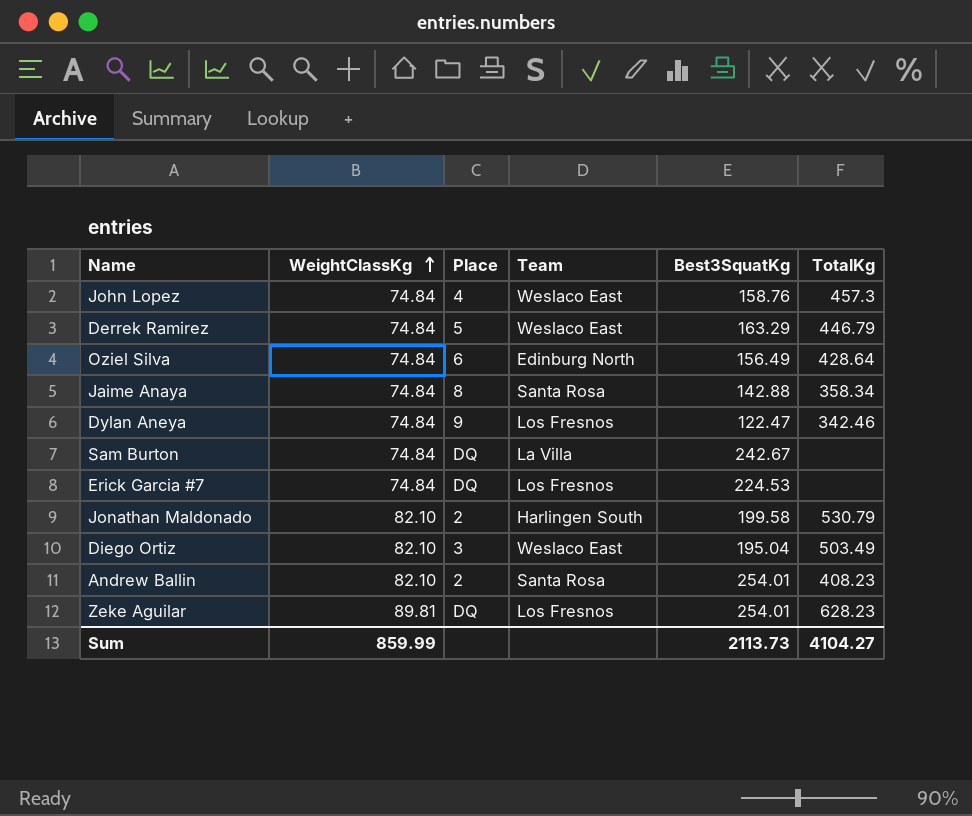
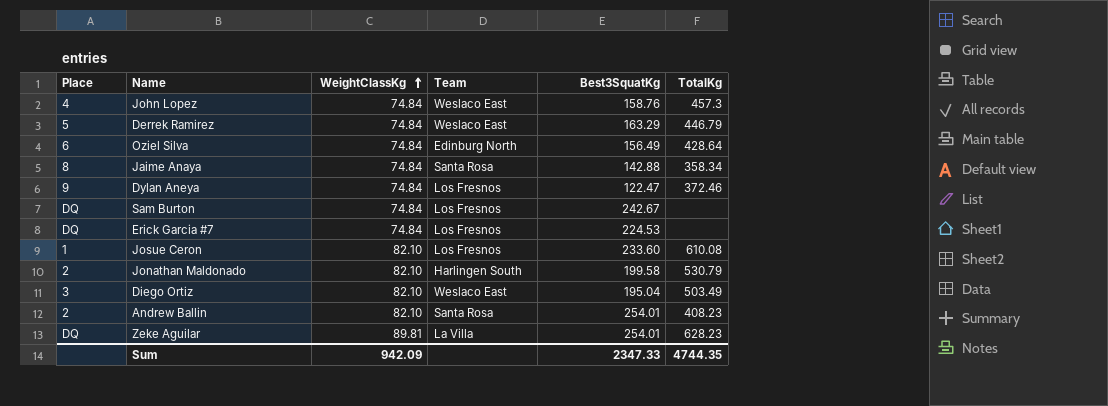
column Place | position: 3 -> 1
Dylan Aneya | TotalKg: 342.46 -> 372.46
Sam Burton | Team: La Villa -> Los Fresnos
row Josue Ceron: none -> 1 | 82.10 | Los Fresnos | 233.60 | 610.08
Zeke Aguilar | Team: Los Fresnos -> La Villa
Sum | WeightClassKg: 859.99 -> 942.09
Sum | Best3SquatKg: 2113.73 -> 2347.33
Sum | TotalKg: 4104.27 -> 4744.35

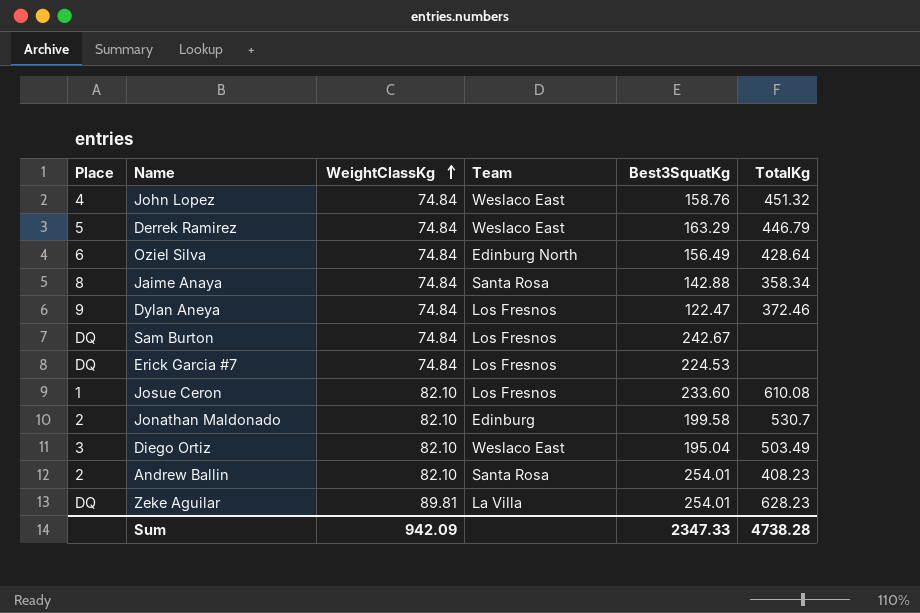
John Lopez | TotalKg: 457.3 -> 451.32
Jonathan Maldonado | Team: Harlingen South -> Edinburg
Jonathan Maldonado | TotalKg: 530.79 -> 530.7
Sum | TotalKg: 4744.35 -> 4738.28

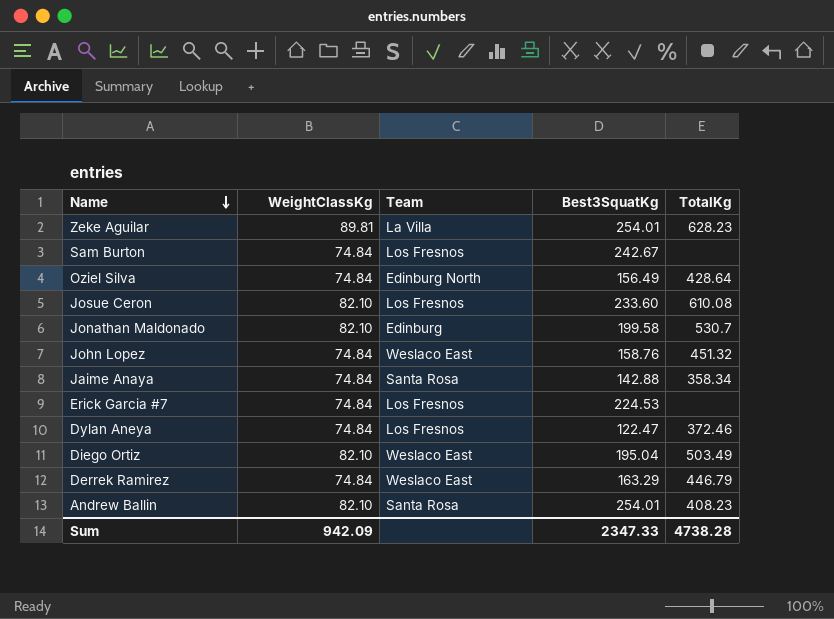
row order: WeightClassKg ascending -> Name descending
column Place | position: 1 -> none

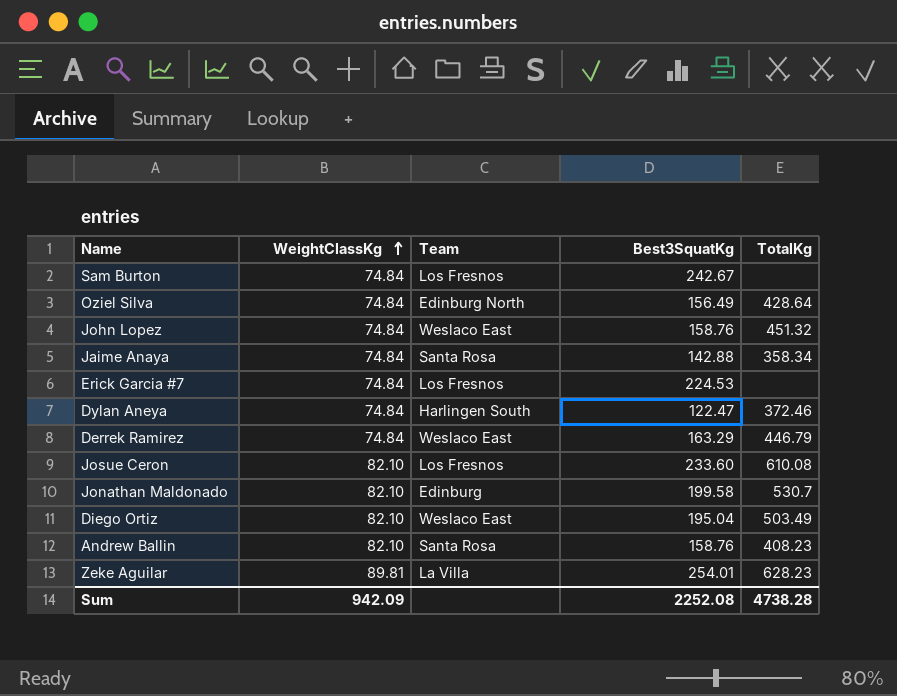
row order: Name descending -> WeightClassKg ascending
Dylan Aneya | Team: Los Fresnos -> Harlingen South
Andrew Ballin | Best3SquatKg: 254.01 -> 158.76
Sum | Best3SquatKg: 2347.33 -> 2252.08

